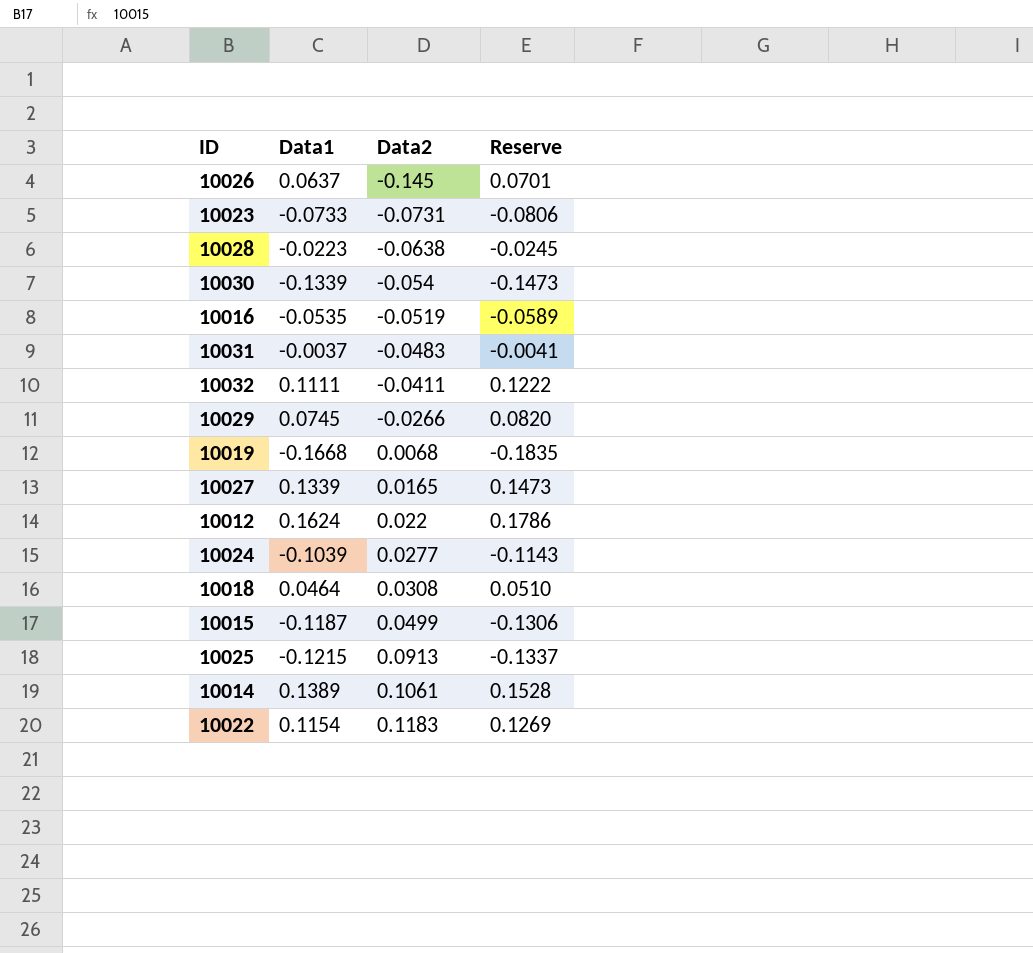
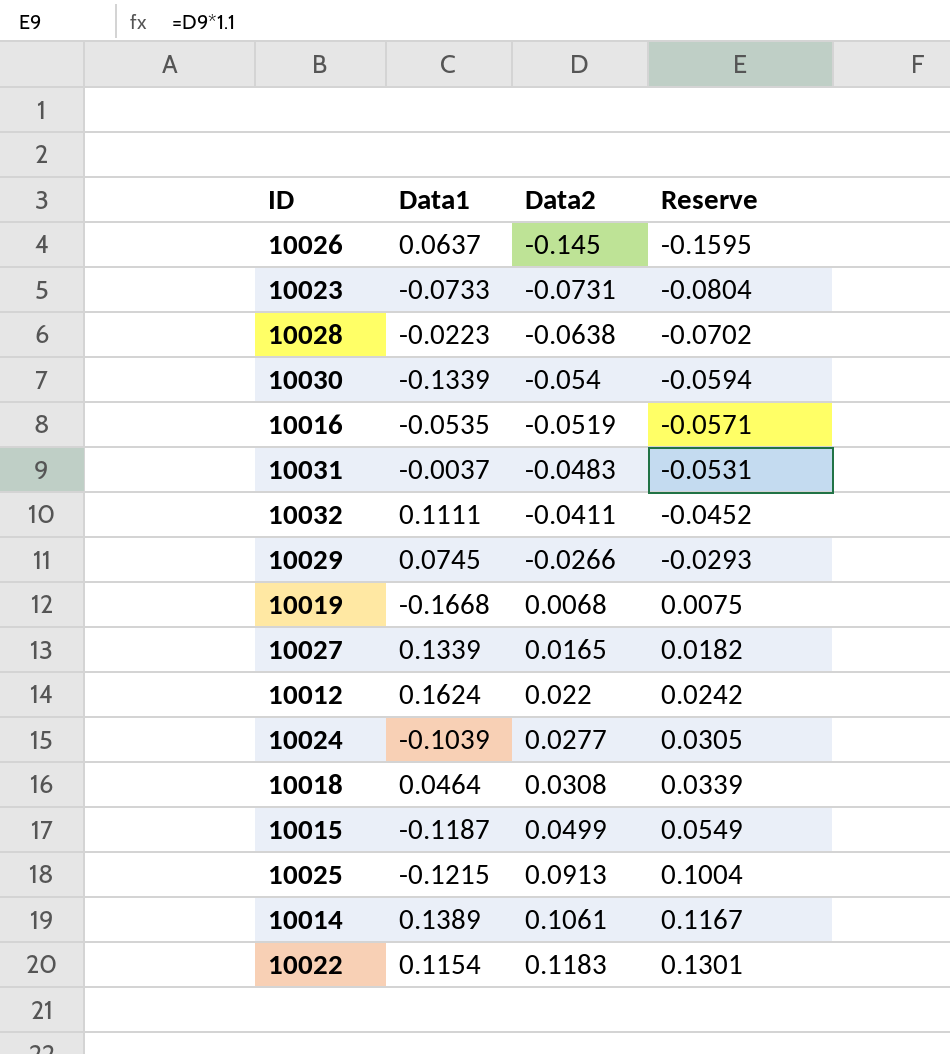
column Reserve | formula: [Data1] * 1.1 -> [Data2] * 1.1

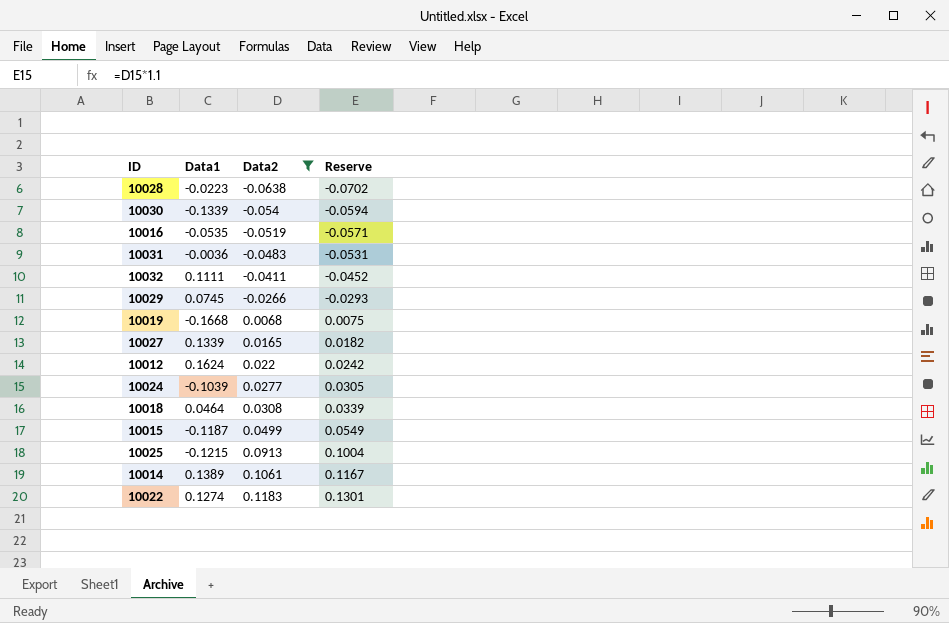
filter: none -> Data2 >= -0.0638
10031 | Data1: -0.0037 -> -0.0036
10022 | Data1: 0.1154 -> 0.1274

